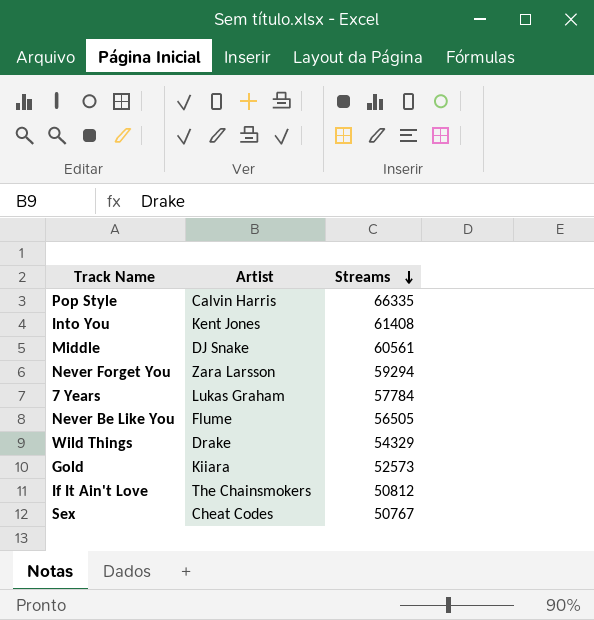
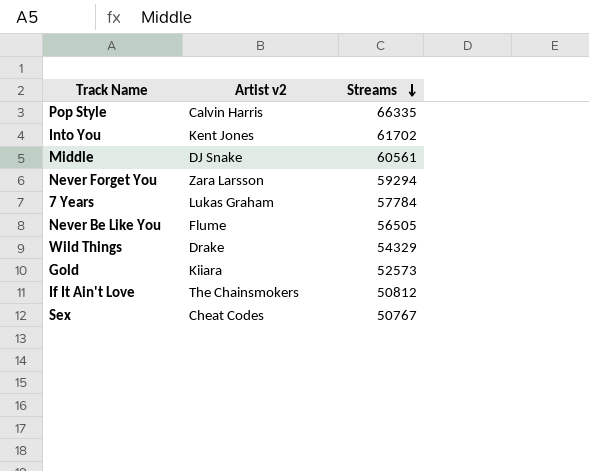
column name: Artist -> Artist v2
Into You | Streams: 61408 -> 61702

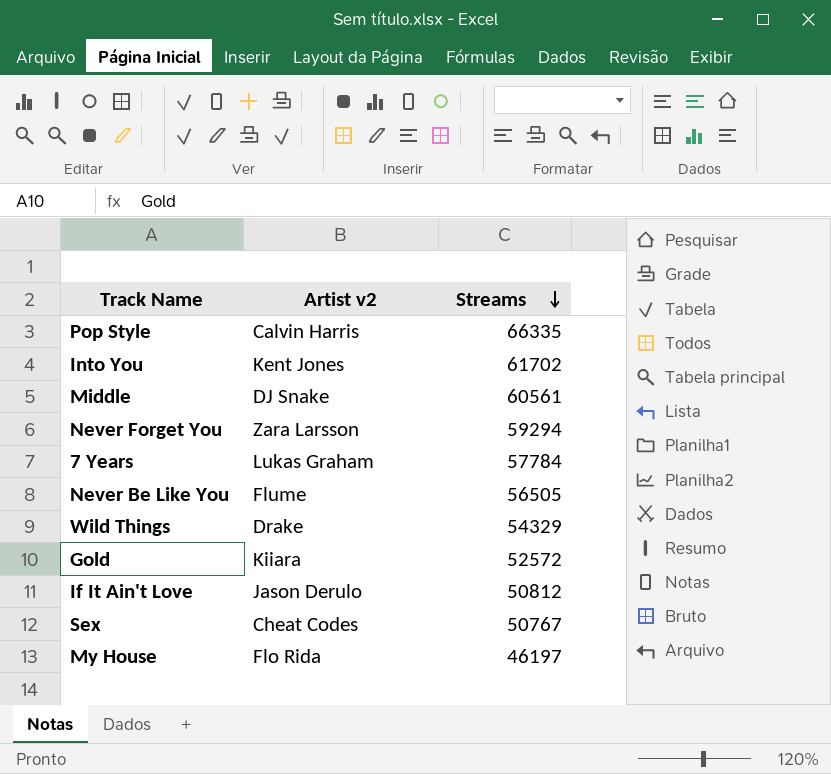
Gold | Streams: 52573 -> 52572
If It Ain't Love | Artist v2: The Chainsmokers -> Jason Derulo
row My House: none -> Flo Rida | 46197

